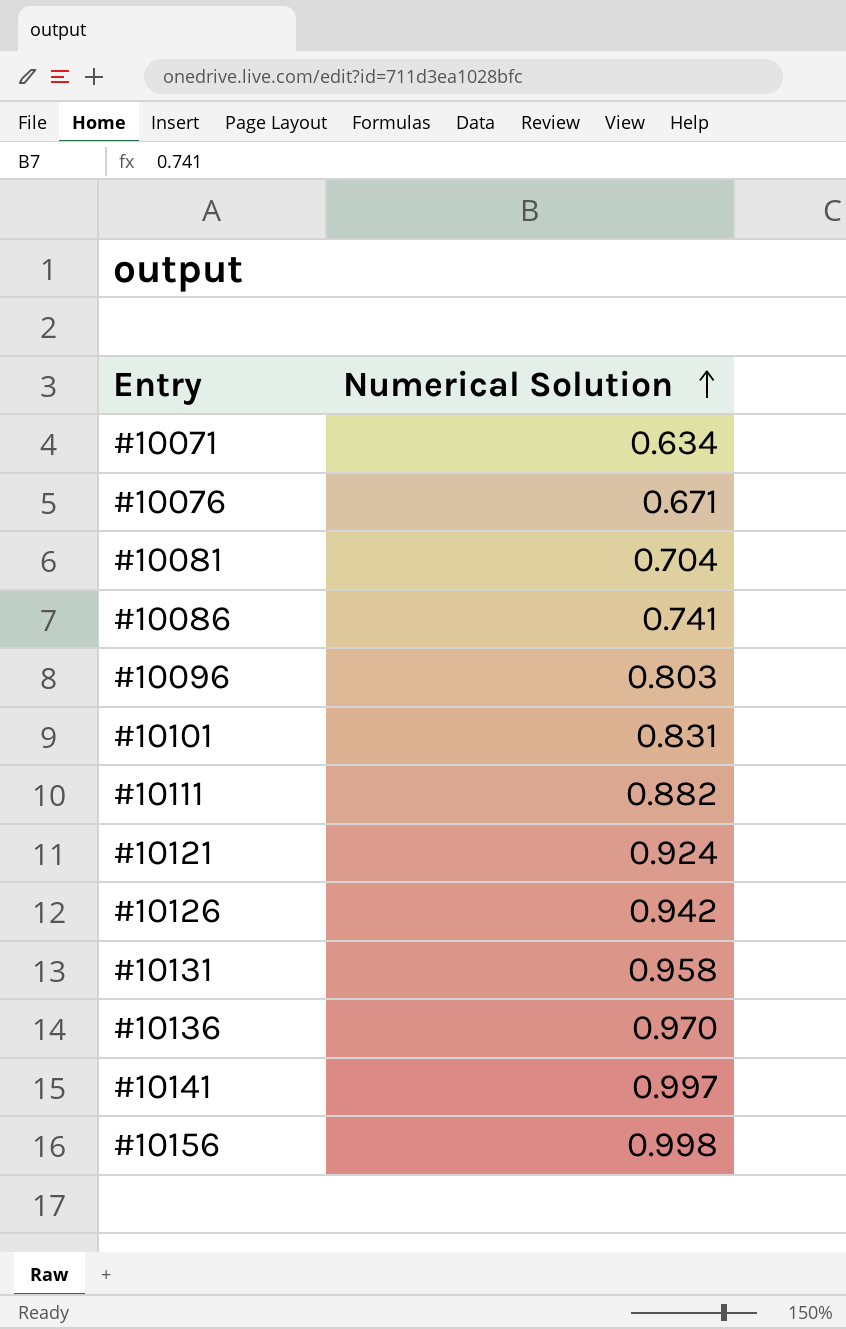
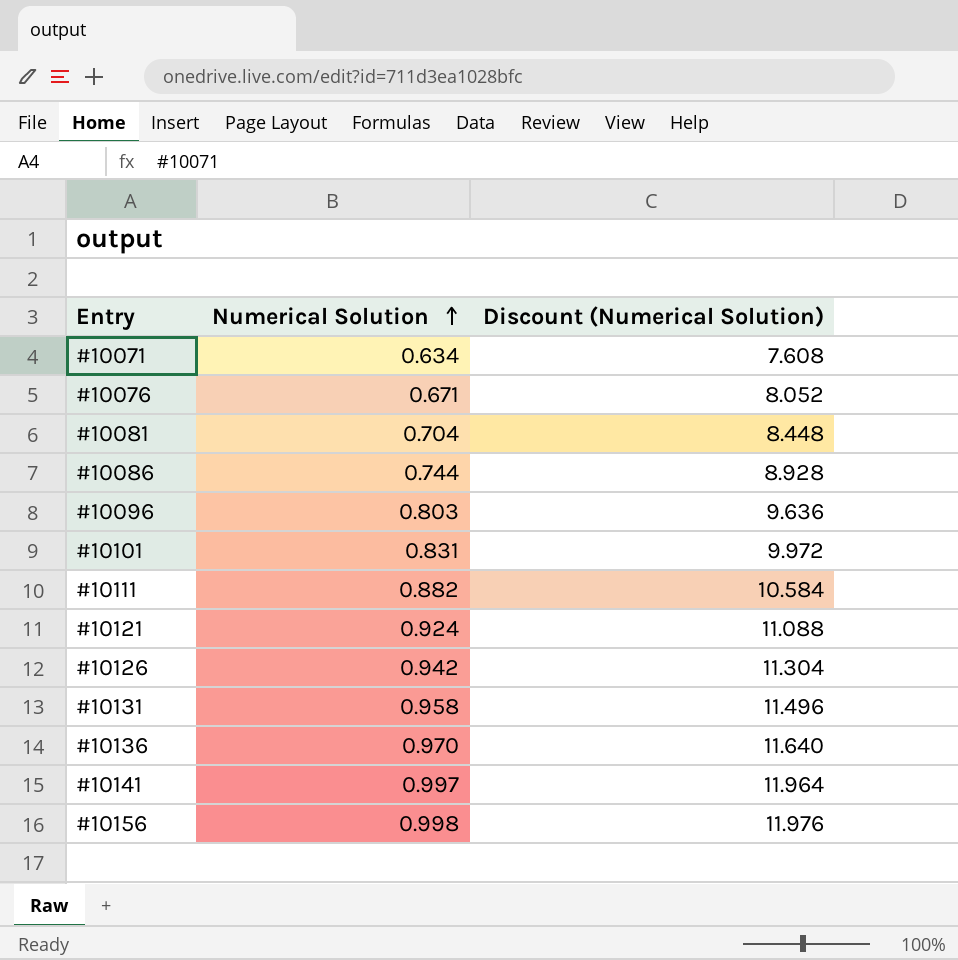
column Discount (Numerical Solution) | formula: none -> [Numerical Solution] * 12
#10086 | Numerical Solution: 0.741 -> 0.744

